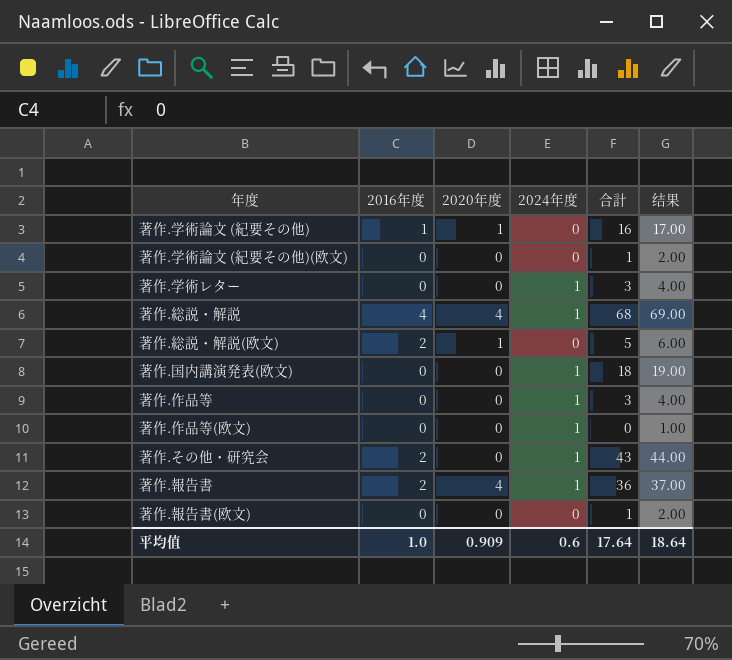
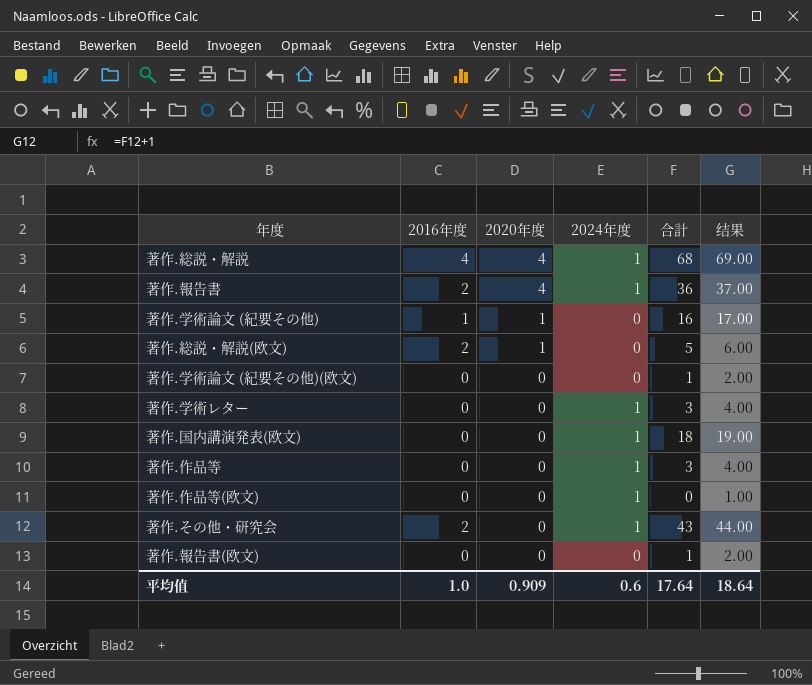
row order: none -> 2020年度 descending

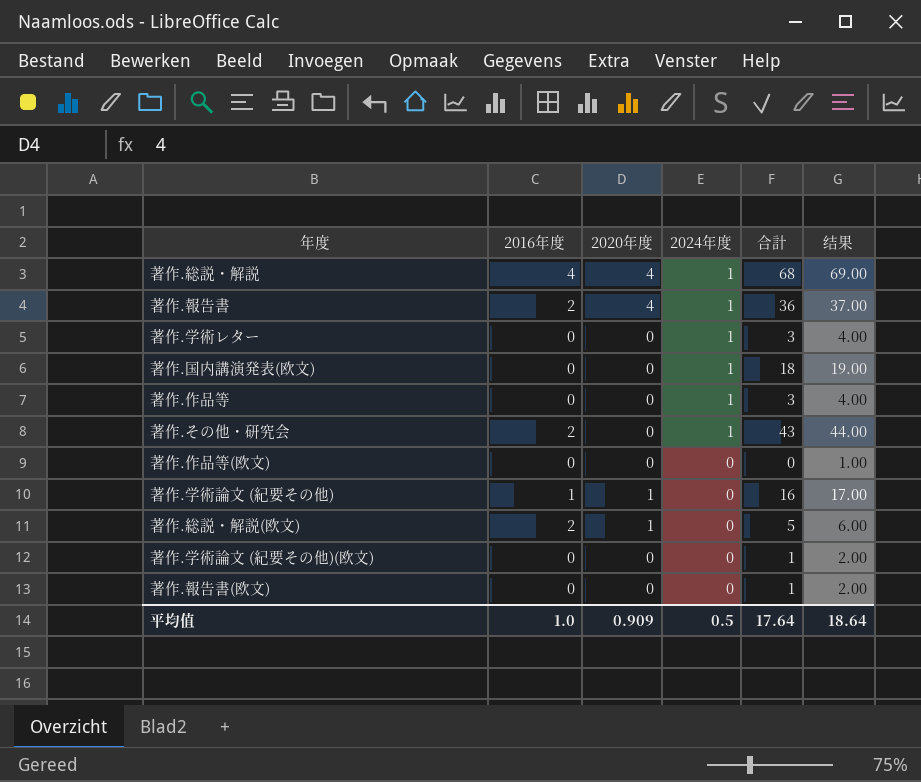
row order: 2020年度 descending -> 2024年度 descending
著作.作品等(欧文) | 2024年度: 1 -> 0
平均值 | 2024年度: 0.6 -> 0.5

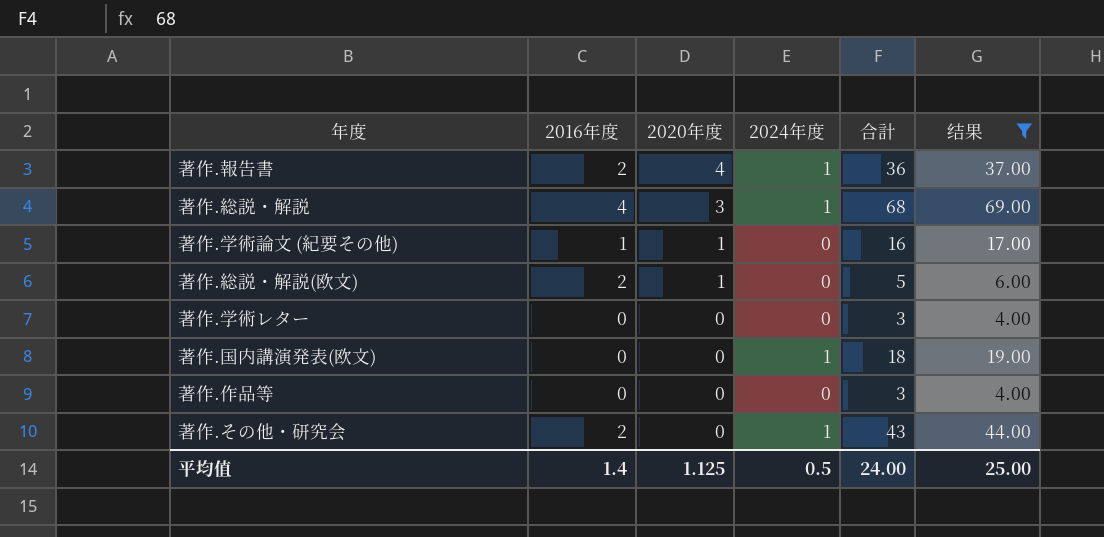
filter: none -> 结果 >= 4.00
row order: 2024年度 descending -> 2020年度 descending
著作.総説・解説 | 2020年度: 4 -> 3
著作.学術レター | 2024年度: 1 -> 0
著作.作品等 | 2024年度: 1 -> 0
平均值 | 2016年度: 1.0 -> 1.4
平均值 | 2020年度: 0.909 -> 1.125
平均值 | 合計: 17.64 -> 24.00
平均值 | 结果: 18.64 -> 25.00

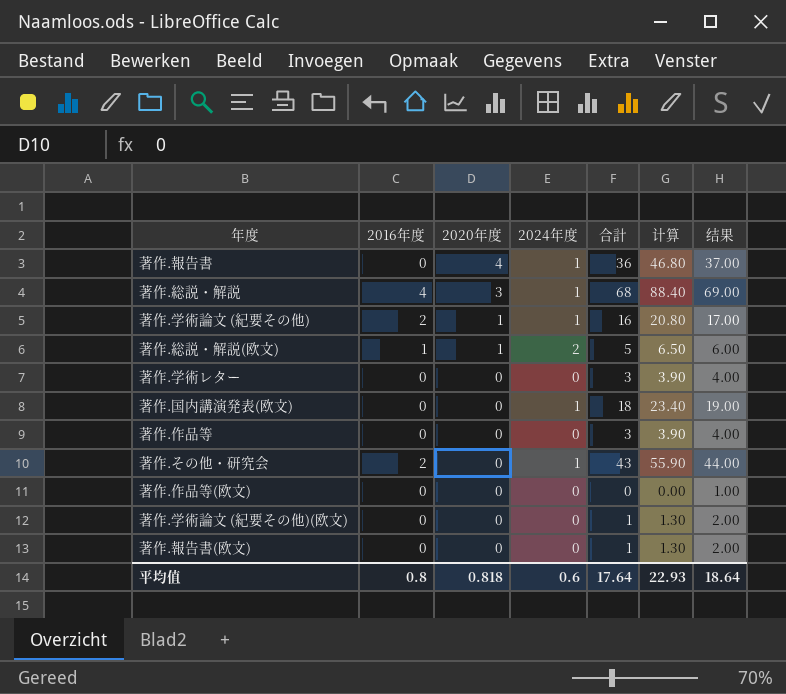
filter: 结果 >= 4.00 -> none
column 计算 | formula: none -> [合計] * 1.3
著作.報告書 | 2016年度: 2 -> 0
著作.学術論文 (紀要その他) | 2016年度: 1 -> 2
著作.学術論文 (紀要その他) | 2024年度: 0 -> 1
著作.総説・解説(欧文) | 2016年度: 2 -> 1
著作.総説・解説(欧文) | 2024年度: 0 -> 2
平均值 | 2016年度: 1.4 -> 0.8
平均值 | 2020年度: 1.125 -> 0.818
平均值 | 2024年度: 0.5 -> 0.6
平均值 | 合計: 24.00 -> 17.64
平均值 | 结果: 25.00 -> 18.64

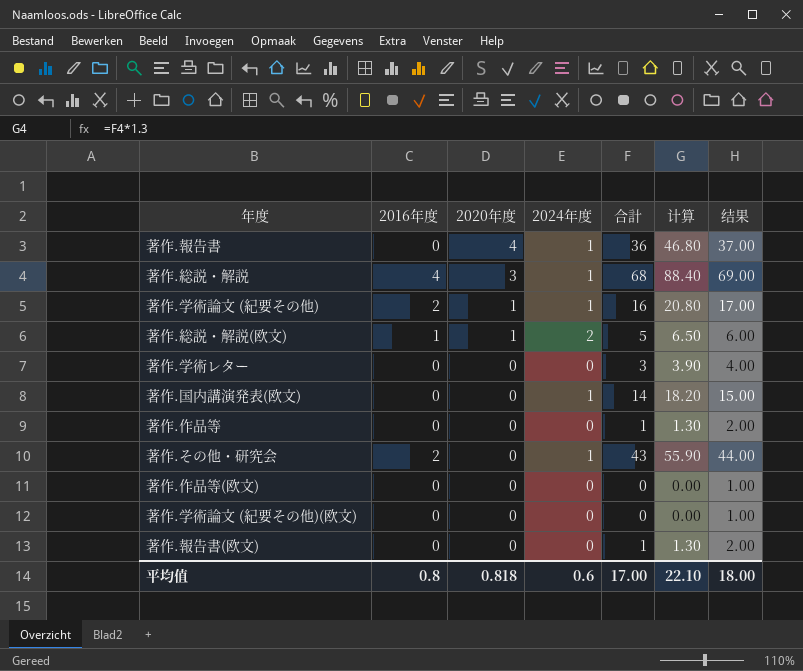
著作.国内講演発表(欧文) | 合計: 18 -> 14
著作.国内講演発表(欧文) | 计算: 23.40 -> 18.20
著作.国内講演発表(欧文) | 结果: 19.00 -> 15.00
著作.作品等 | 合計: 3 -> 1
著作.作品等 | 计算: 3.90 -> 1.30
著作.作品等 | 结果: 4.00 -> 2.00
著作.学術論文 (紀要その他)(欧文) | 合計: 1 -> 0
著作.学術論文 (紀要その他)(欧文) | 计算: 1.30 -> 0.00
著作.学術論文 (紀要その他)(欧文) | 结果: 2.00 -> 1.00
平均值 | 合計: 17.64 -> 17.00
平均值 | 计算: 22.93 -> 22.10
平均值 | 结果: 18.64 -> 18.00

